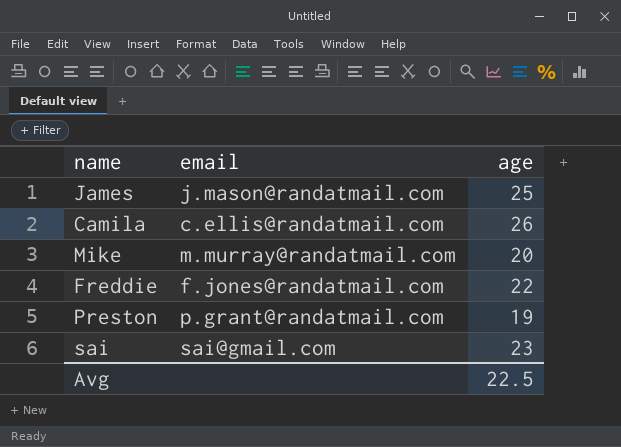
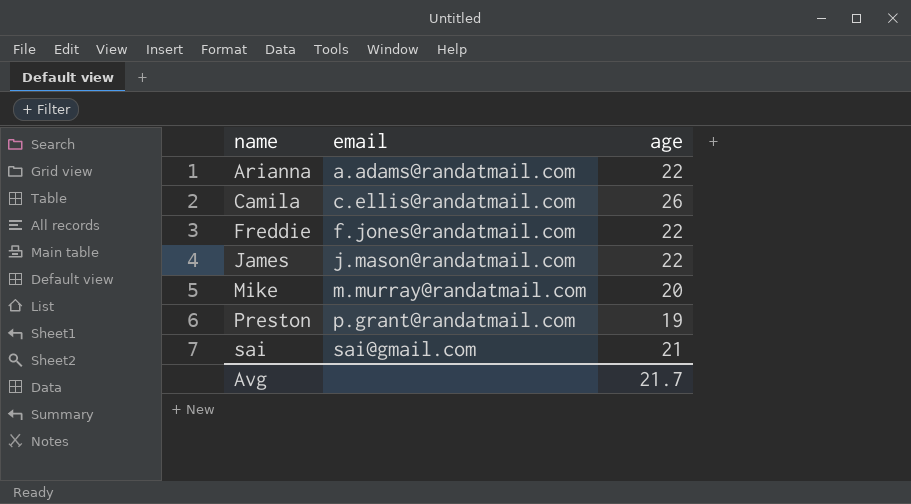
row order: none -> name ascending
row Arianna: none -> a.adams@randatmail.com | 22
James | age: 25 -> 22
sai | age: 23 -> 21
Avg | age: 22.5 -> 21.7

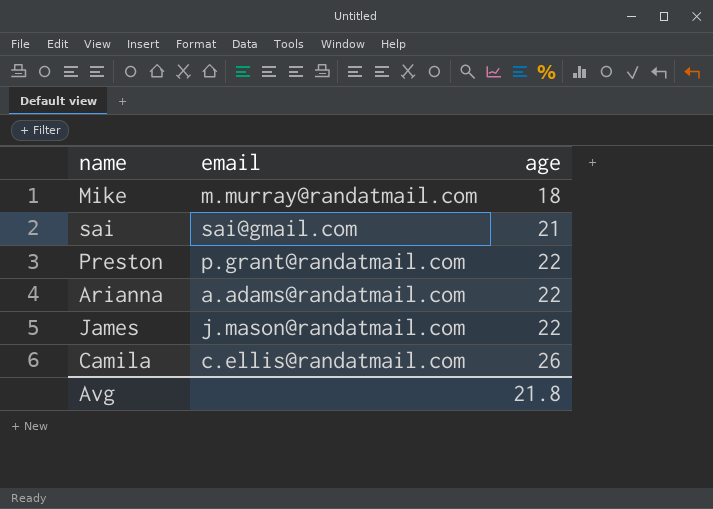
row order: name ascending -> age ascending
row Freddie: f.jones@randatmail.com | 22 -> none
Mike | age: 20 -> 18
Preston | age: 19 -> 22
Avg | age: 21.7 -> 21.8

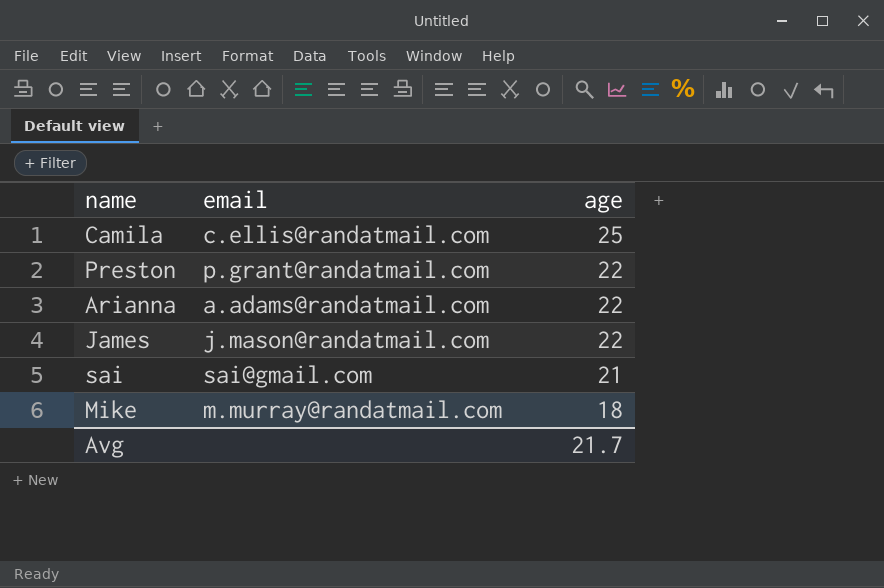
row order: age ascending -> age descending
Camila | age: 26 -> 25
Avg | age: 21.8 -> 21.7

